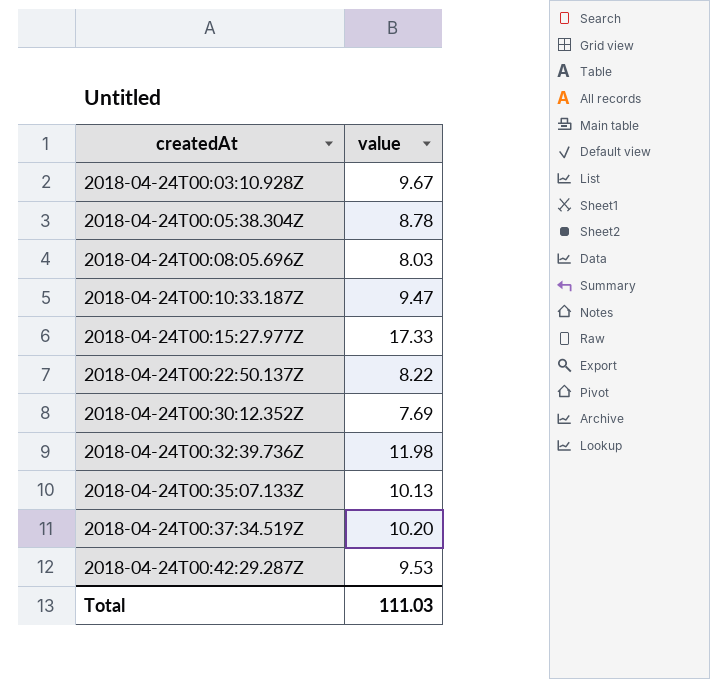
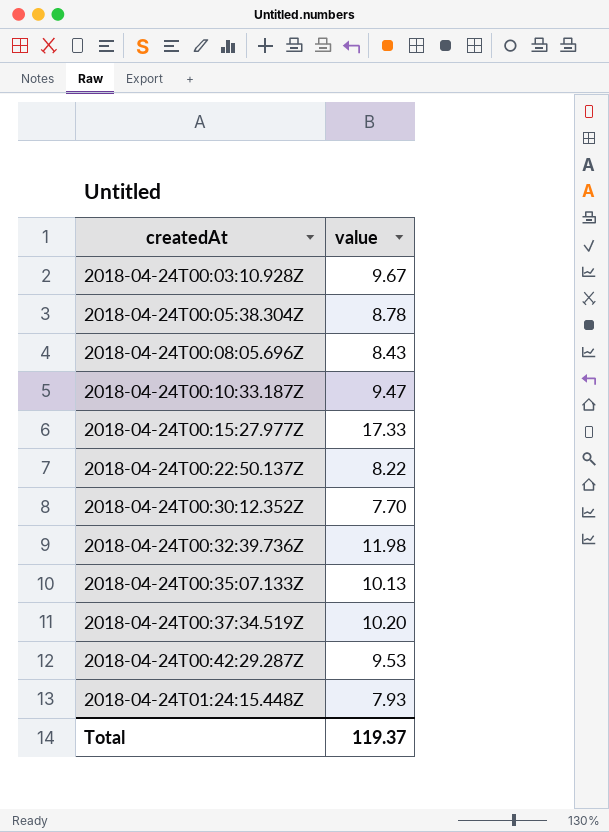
2018-04-24T00:08:05.696Z | value: 8.03 -> 8.43
2018-04-24T00:30:12.352Z | value: 7.69 -> 7.70
row 2018-04-24T01:24:15.448Z: none -> 7.93
Total | value: 111.03 -> 119.37

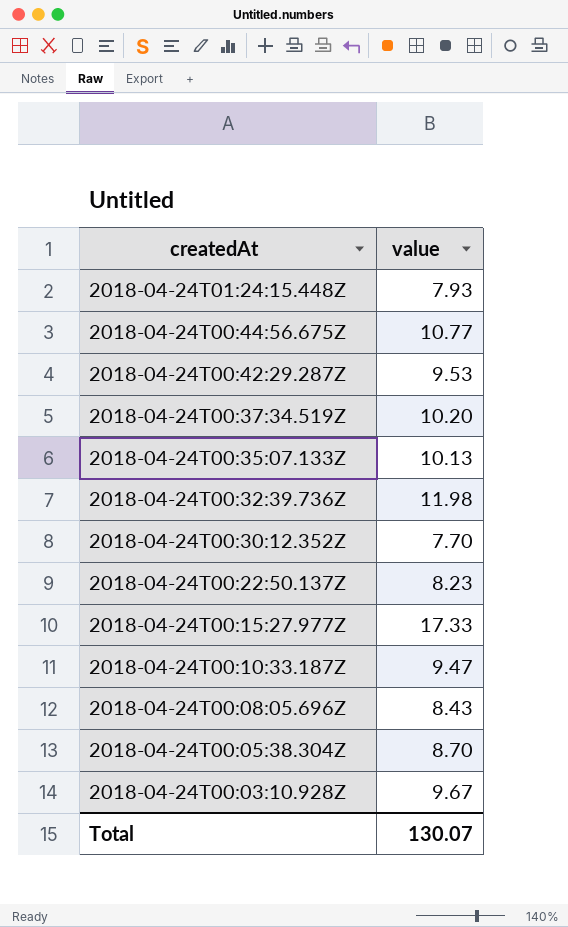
row order: createdAt ascending -> createdAt descending
row 2018-04-24T00:44:56.675Z: none -> 10.77
2018-04-24T00:22:50.137Z | value: 8.22 -> 8.23
2018-04-24T00:05:38.304Z | value: 8.78 -> 8.70
Total | value: 119.37 -> 130.07

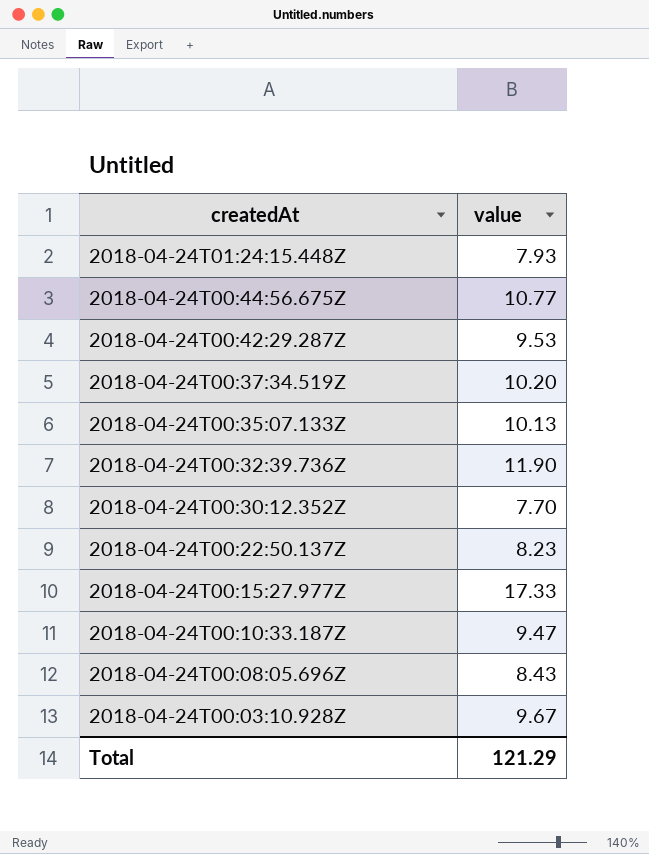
row 2018-04-24T00:05:38.304Z: 8.70 -> none
2018-04-24T00:32:39.736Z | value: 11.98 -> 11.90
Total | value: 130.07 -> 121.29

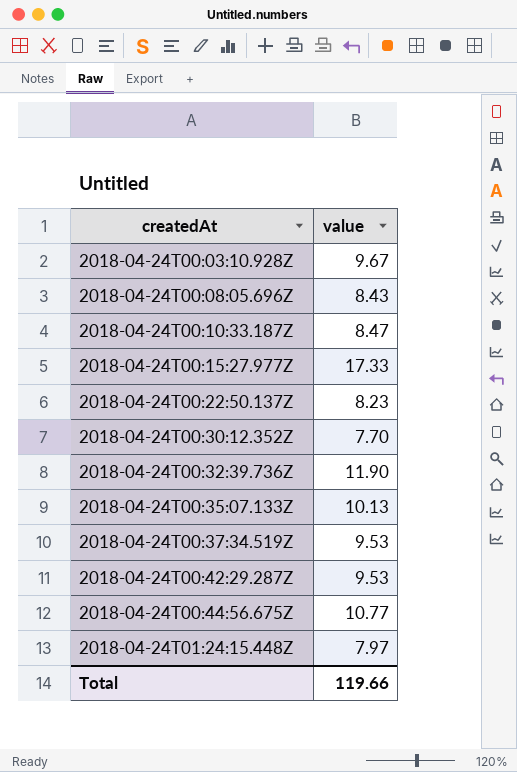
row order: createdAt descending -> createdAt ascending
2018-04-24T00:10:33.187Z | value: 9.47 -> 8.47
2018-04-24T00:37:34.519Z | value: 10.20 -> 9.53
2018-04-24T01:24:15.448Z | value: 7.93 -> 7.97
Total | value: 121.29 -> 119.66

